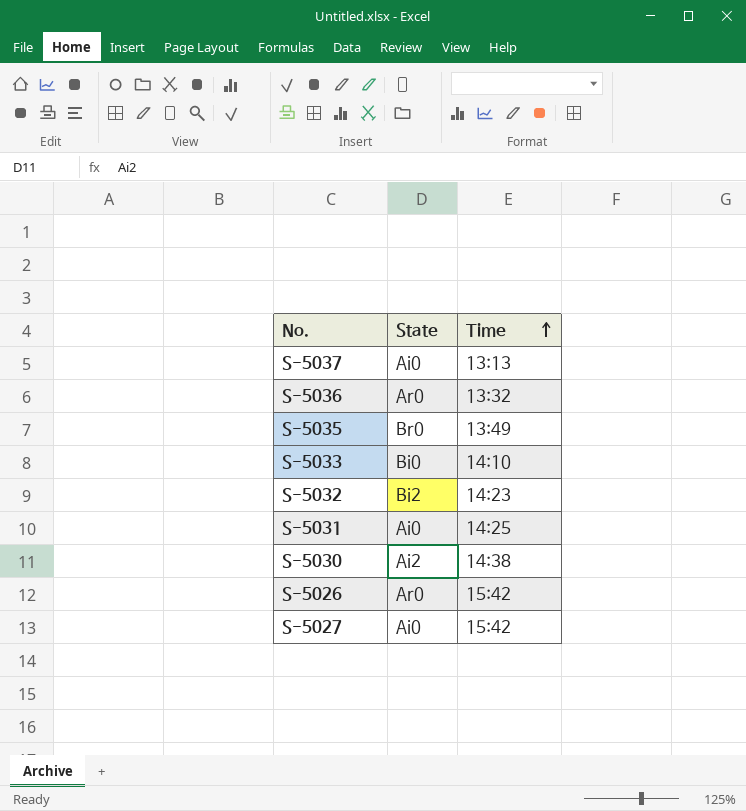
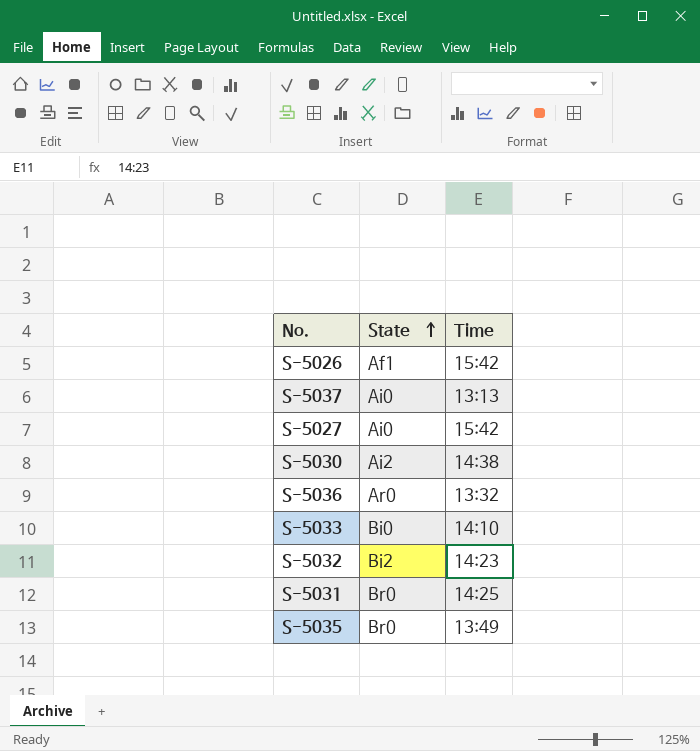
row order: Time ascending -> State ascending
S-5026 | State: Ar0 -> Af1
S-5031 | State: Ai0 -> Br0

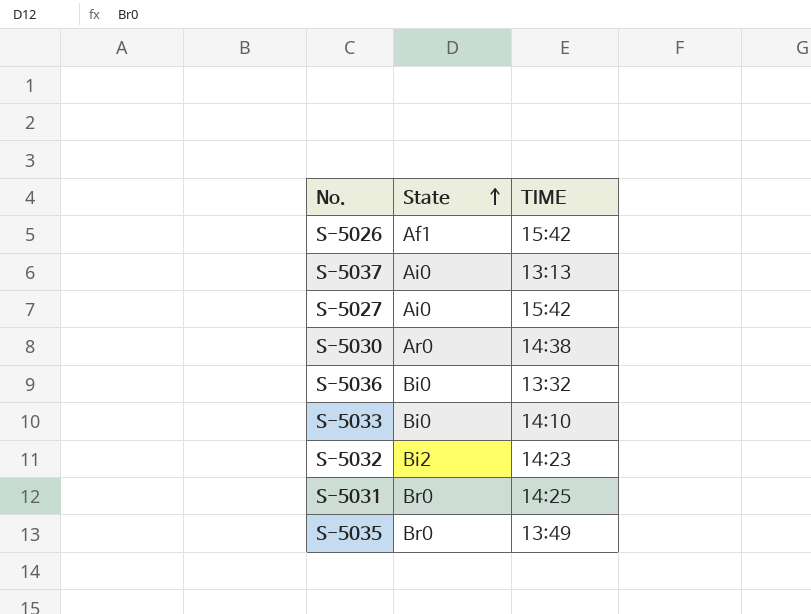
column name: Time -> TIME
S-5030 | State: Ai2 -> Ar0
S-5036 | State: Ar0 -> Bi0

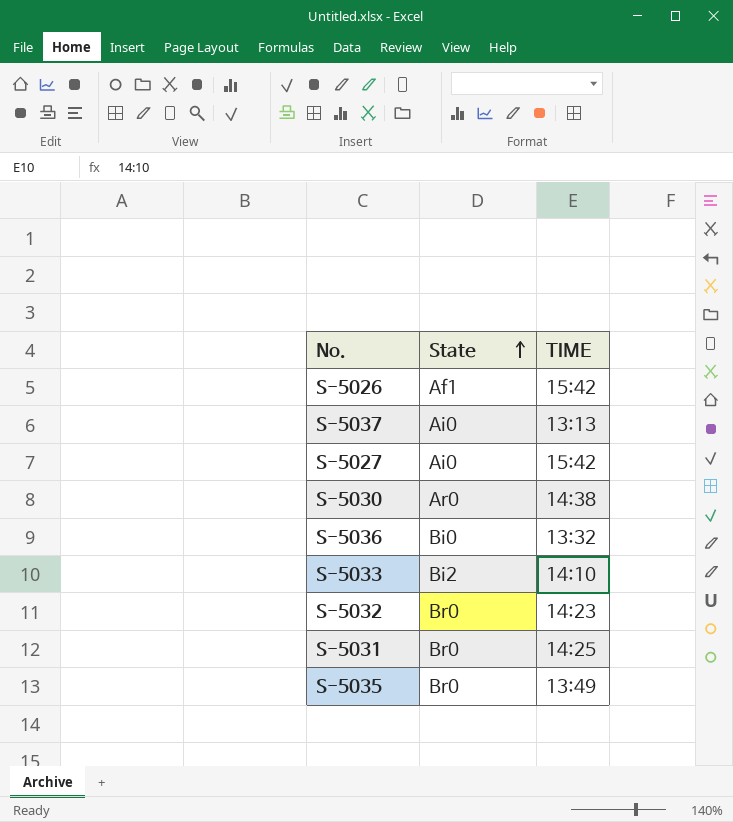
S-5033 | State: Bi0 -> Bi2
S-5032 | State: Bi2 -> Br0

